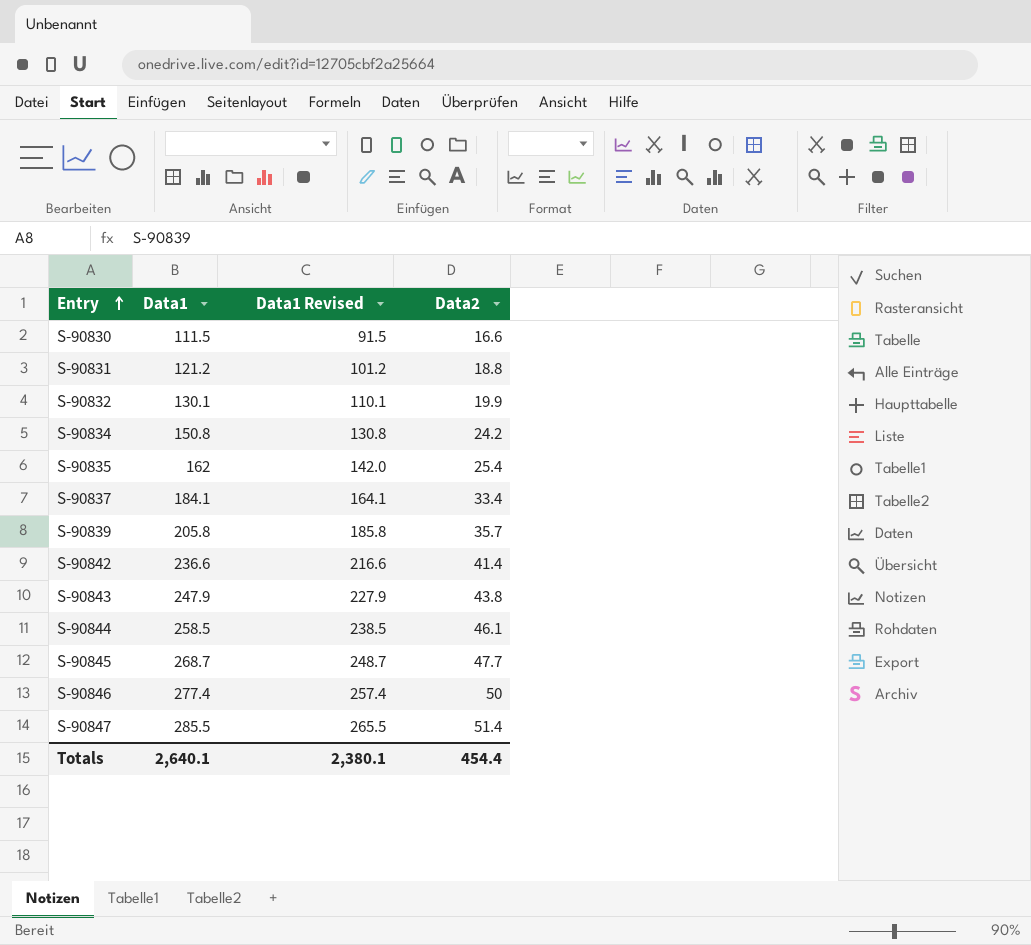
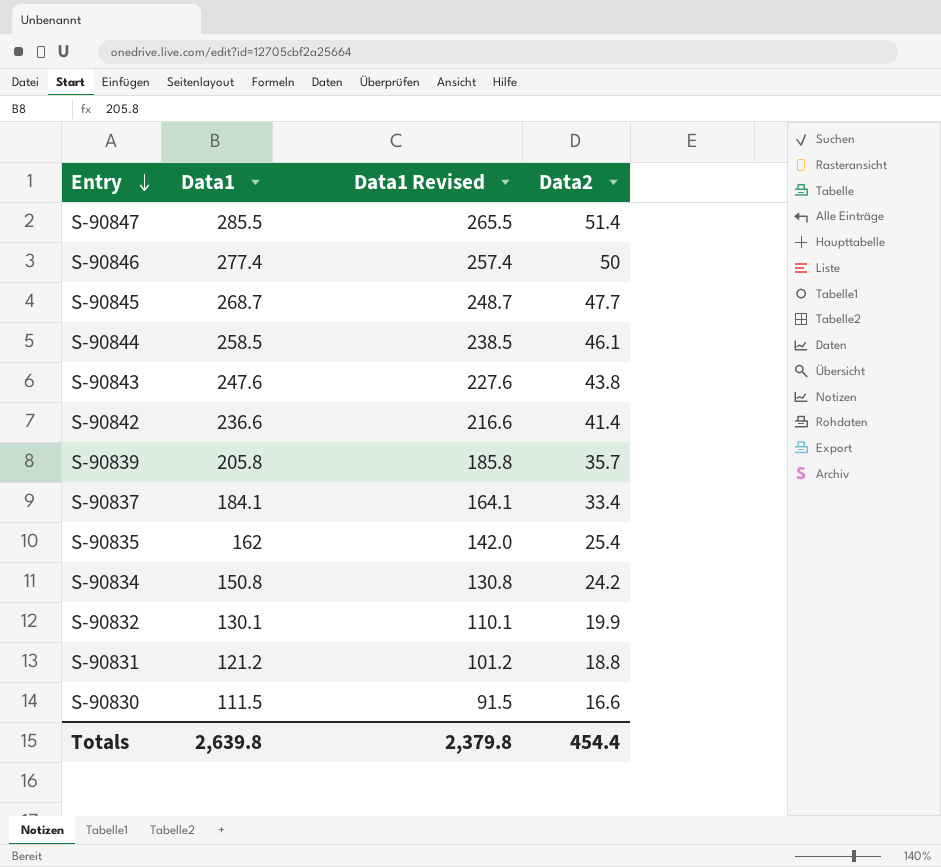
row order: Entry ascending -> Entry descending
S-90843 | Data1: 247.9 -> 247.6
S-90843 | Data1 Revised: 227.9 -> 227.6
Totals | Data1: 2,640.1 -> 2,639.8
Totals | Data1 Revised: 2,380.1 -> 2,379.8

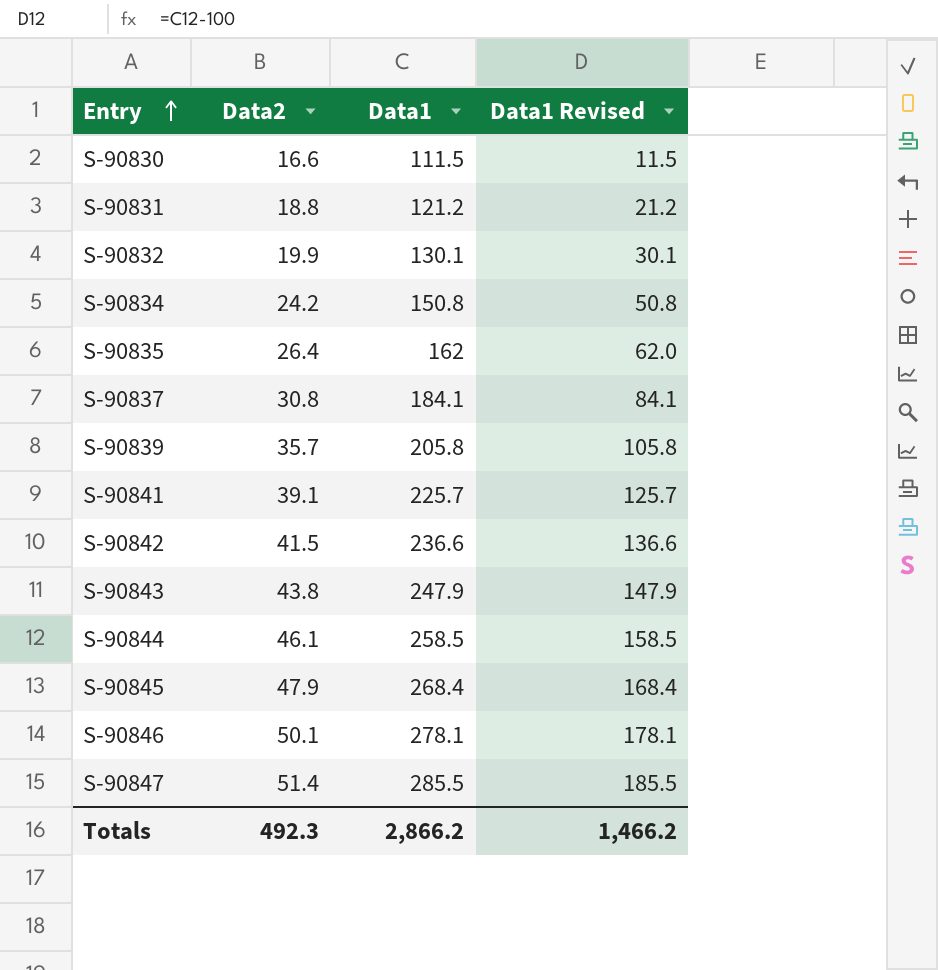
row order: Entry descending -> Entry ascending
column Data2 | position: 4 -> 2
column Data1 Revised | formula: [Data1] - 20 -> [Data1] - 100
S-90835 | Data2: 25.4 -> 26.4
S-90837 | Data2: 33.4 -> 30.8
row S-90841: none -> 39.1 | 225.7 | 125.7
S-90842 | Data2: 41.4 -> 41.5
S-90843 | Data1: 247.6 -> 247.9
S-90845 | Data2: 47.7 -> 47.9
S-90845 | Data1: 268.7 -> 268.4
S-90846 | Data2: 50 -> 50.1
S-90846 | Data1: 277.4 -> 278.1
Totals | Data2: 454.4 -> 492.3
Totals | Data1: 2,639.8 -> 2,866.2
Totals | Data1 Revised: 2,379.8 -> 1,466.2

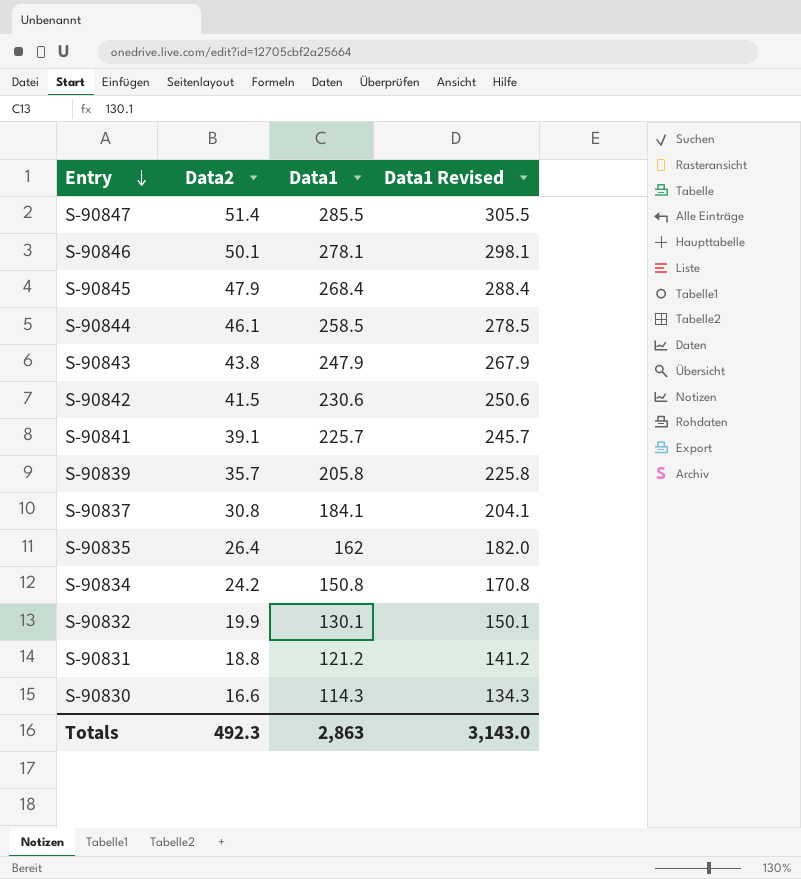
row order: Entry ascending -> Entry descending
column Data1 Revised | formula: [Data1] - 100 -> [Data1] + 20
S-90842 | Data1: 236.6 -> 230.6
S-90830 | Data1: 111.5 -> 114.3
Totals | Data1: 2,866.2 -> 2,863
Totals | Data1 Revised: 1,466.2 -> 3,143.0

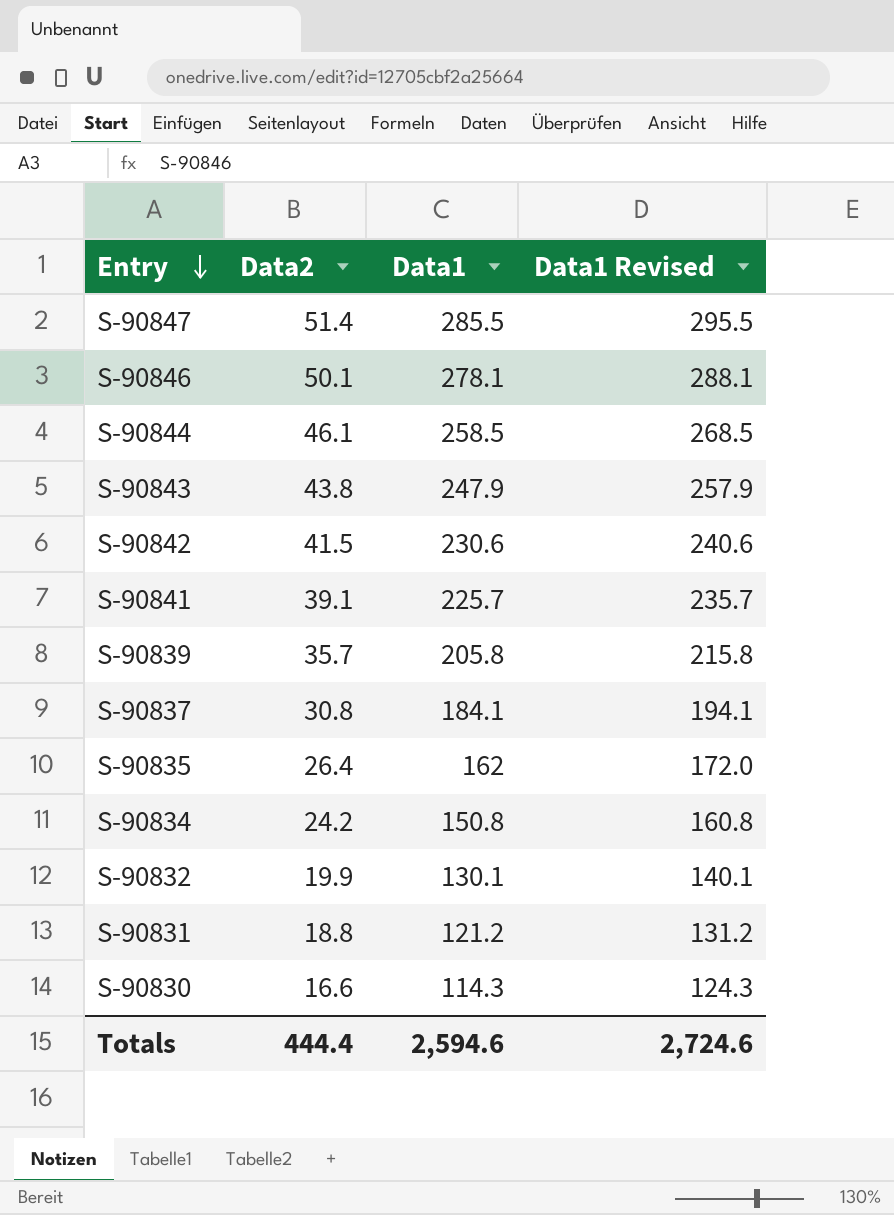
column Data1 Revised | formula: [Data1] + 20 -> [Data1] + 10
row S-90845: 47.9 | 268.4 | 288.4 -> none
Totals | Data2: 492.3 -> 444.4
Totals | Data1: 2,863 -> 2,594.6
Totals | Data1 Revised: 3,143.0 -> 2,724.6

